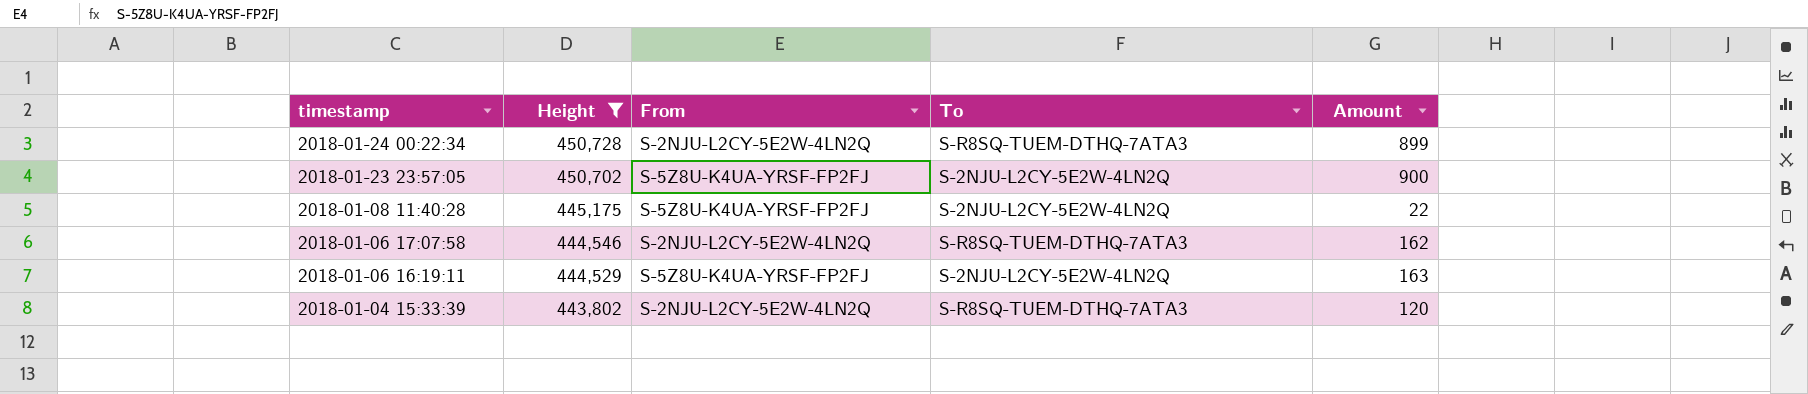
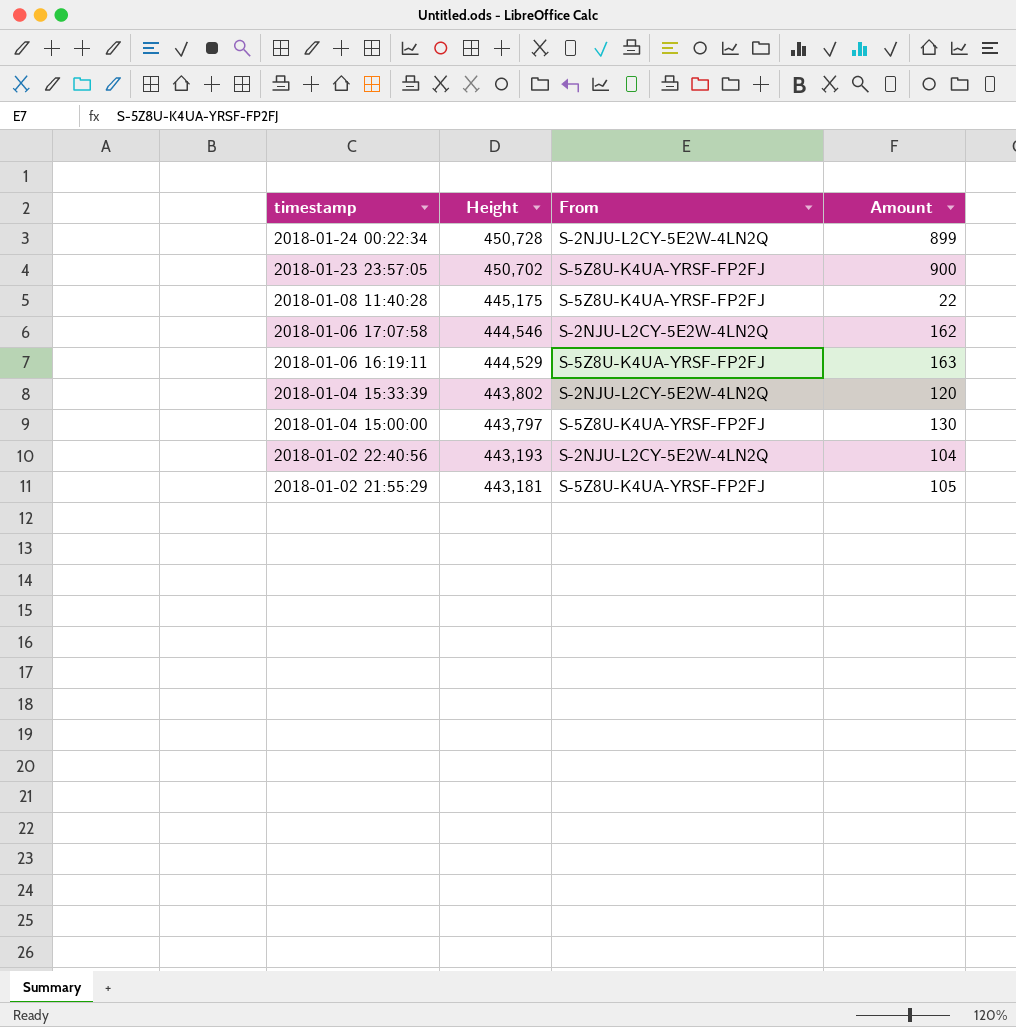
filter: Height >= 443,802 -> none
column To | position: 4 -> none

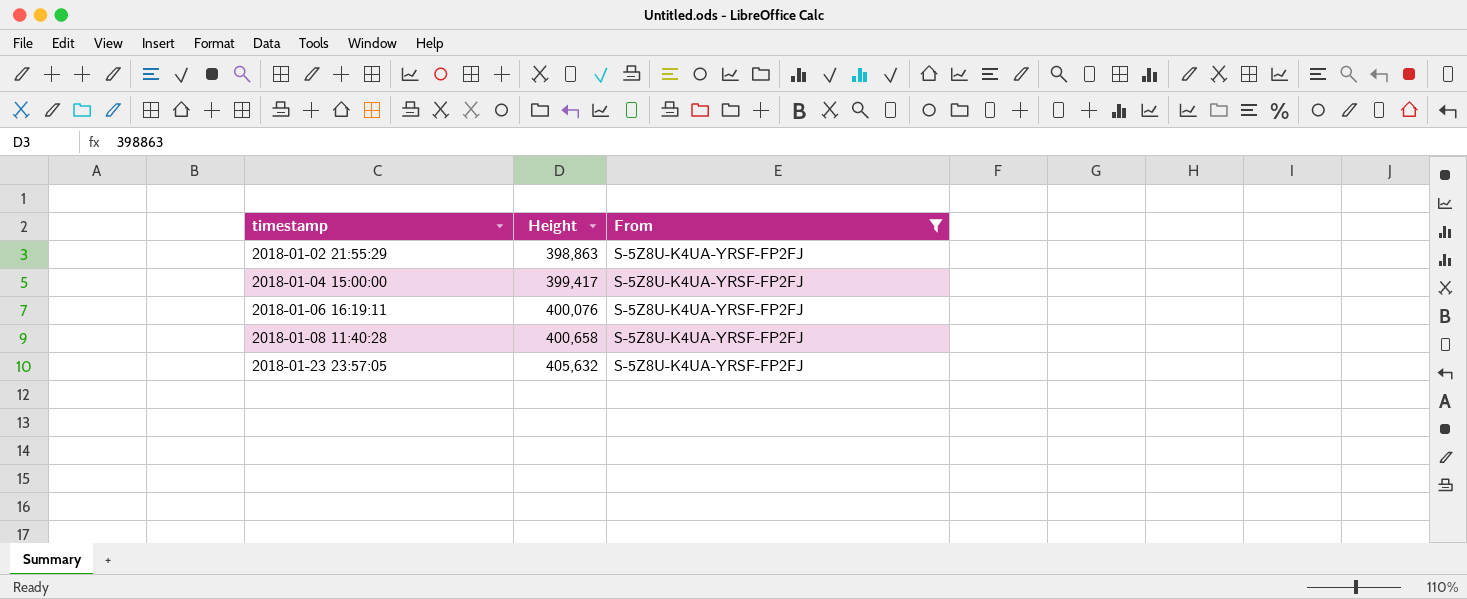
filter: none -> From = S-5Z8U-K4UA-YRSF-FP2FJ
row order: timestamp descending -> timestamp ascending
column Amount | position: 4 -> none
2018-01-02 21:55:29 | Height: 443,181 -> 398,863
2018-01-04 15:00:00 | Height: 443,797 -> 399,417
2018-01-06 16:19:11 | Height: 444,529 -> 400,076
2018-01-08 11:40:28 | Height: 445,175 -> 400,658
2018-01-23 23:57:05 | Height: 450,702 -> 405,632

